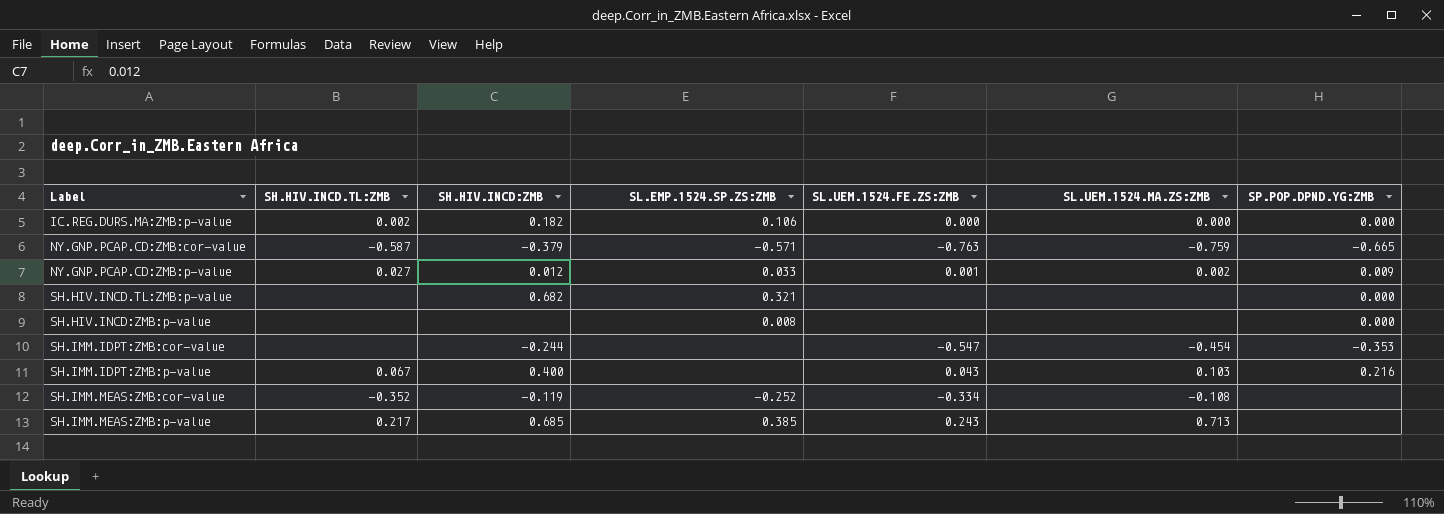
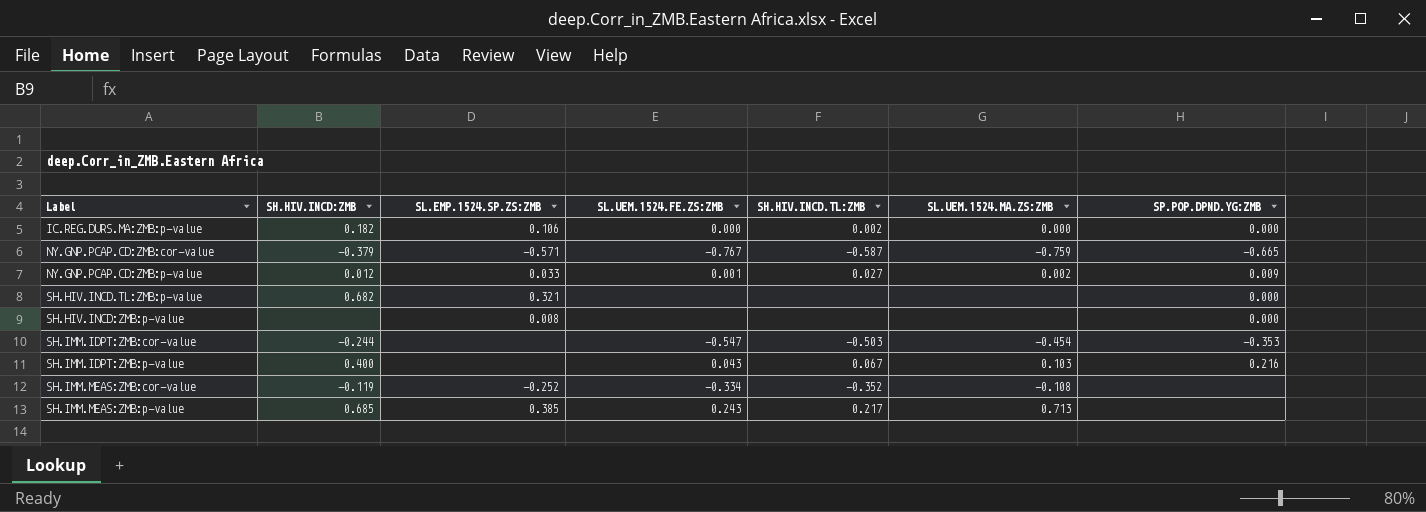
column SH.HIV.INCD.TL:ZMB | position: 2 -> 5
NY.GNP.PCAP.CD:ZMB:cor-value | SL.UEM.1524.FE.ZS:ZMB: -0.763 -> -0.767
SH.IMM.IDPT:ZMB:cor-value | SH.HIV.INCD.TL:ZMB: none -> -0.503

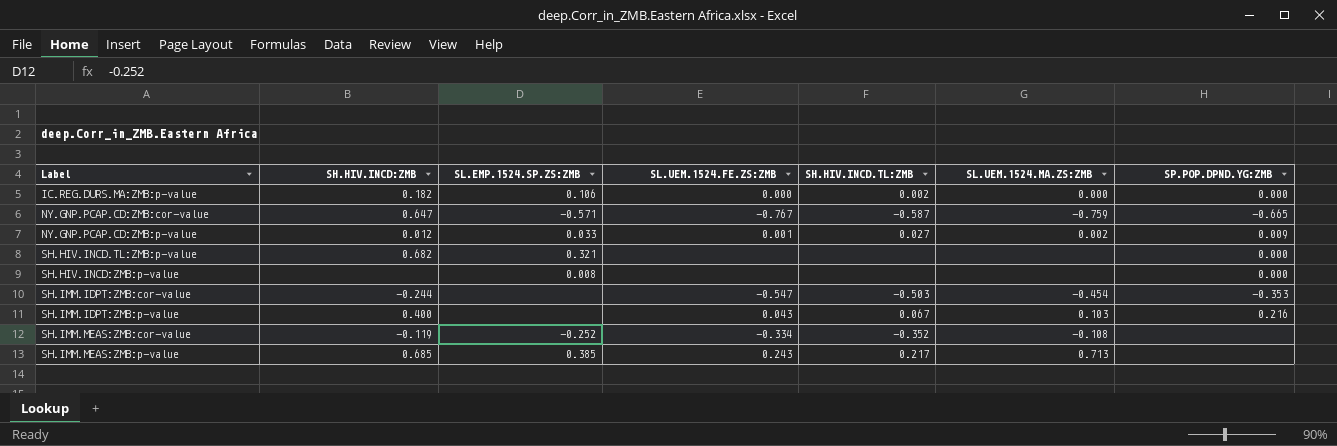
NY.GNP.PCAP.CD:ZMB:cor-value | SH.HIV.INCD:ZMB: -0.379 -> 0.647

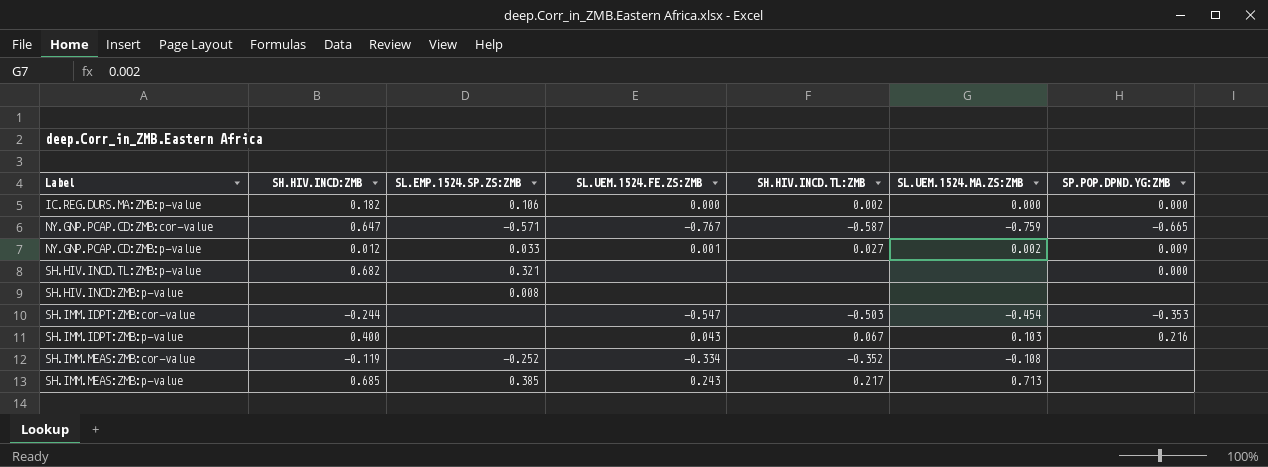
SH.HIV.INCD:ZMB:p-value | SP.POP.DPND.YG:ZMB: 0.000 -> none

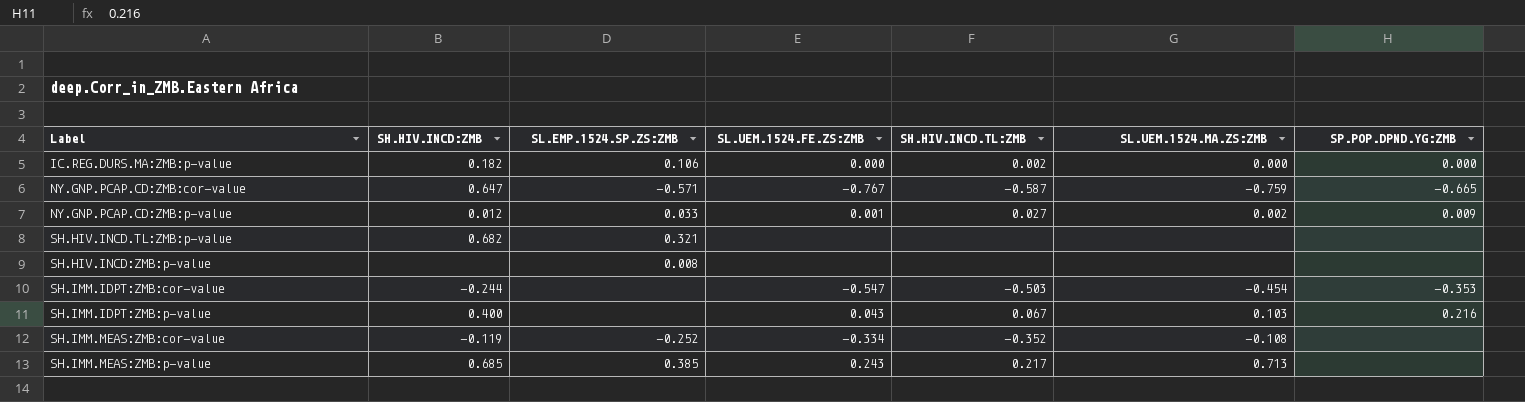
SH.HIV.INCD.TL:ZMB:p-value | SP.POP.DPND.YG:ZMB: 0.000 -> none

